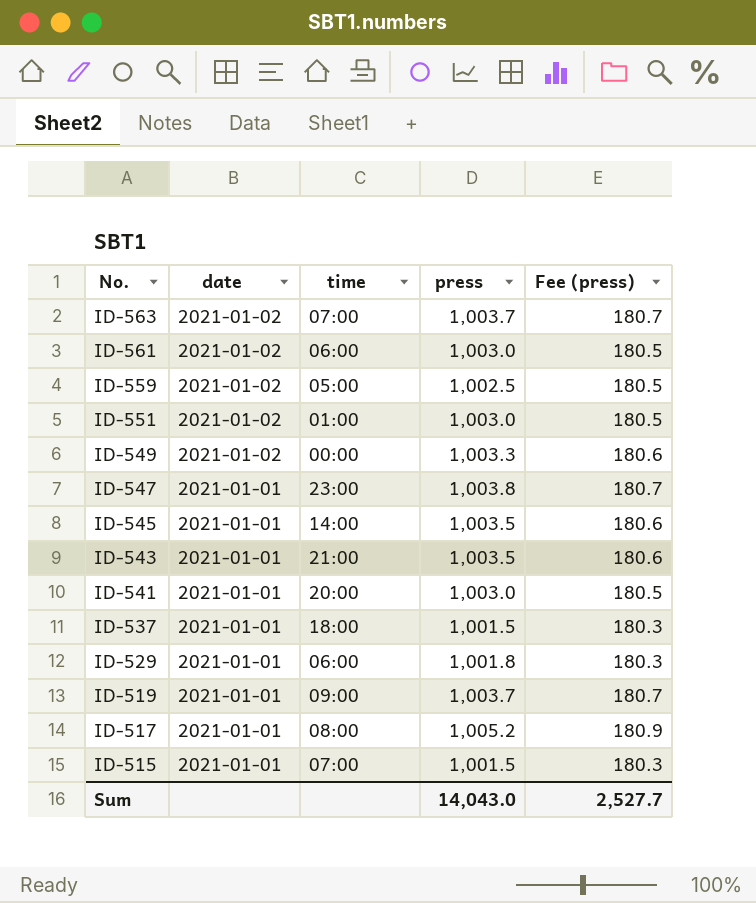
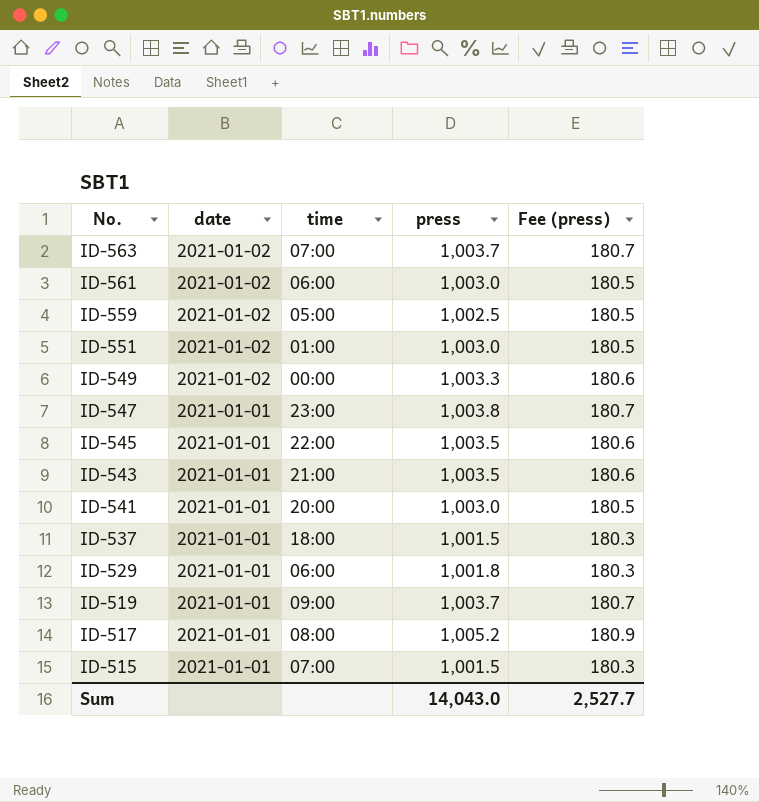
ID-545 | time: 14:00 -> 22:00

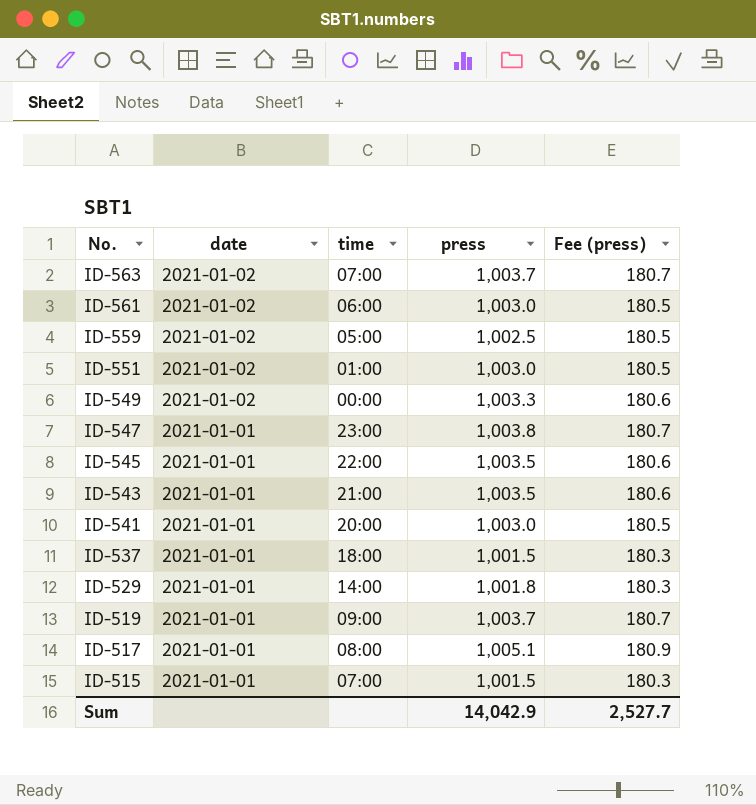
ID-529 | time: 06:00 -> 14:00
ID-517 | press: 1,005.2 -> 1,005.1
Sum | press: 14,043.0 -> 14,042.9

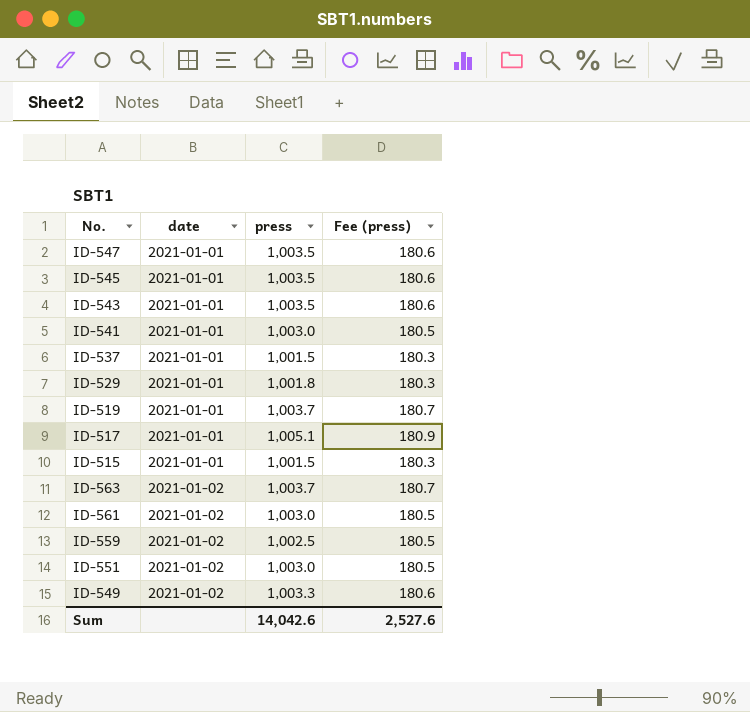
row order: No. descending -> date ascending
column time | position: 3 -> none
ID-547 | press: 1,003.8 -> 1,003.5
ID-547 | Fee (press): 180.7 -> 180.6
Sum | press: 14,042.9 -> 14,042.6
Sum | Fee (press): 2,527.7 -> 2,527.6

